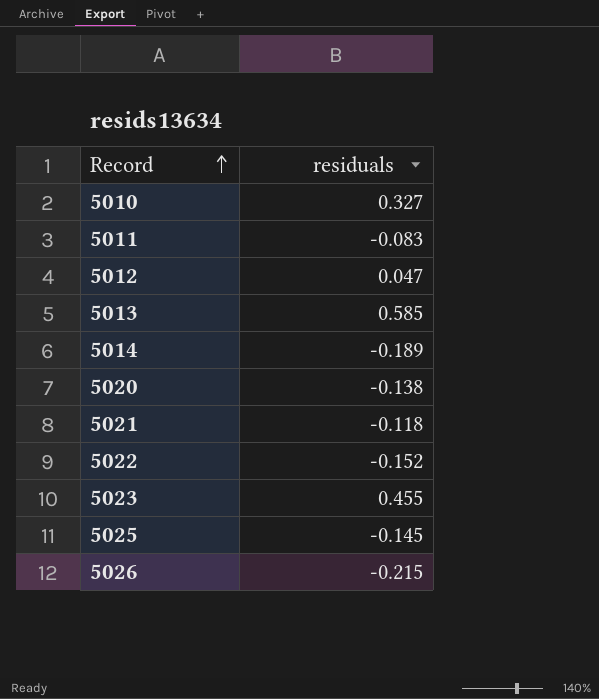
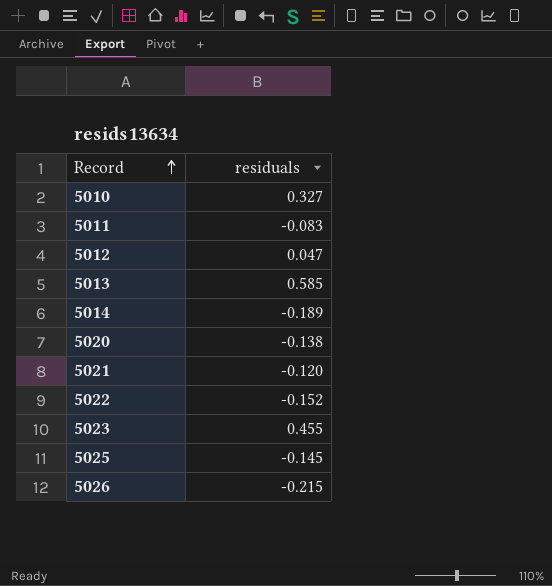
5021 | residuals: -0.118 -> -0.120

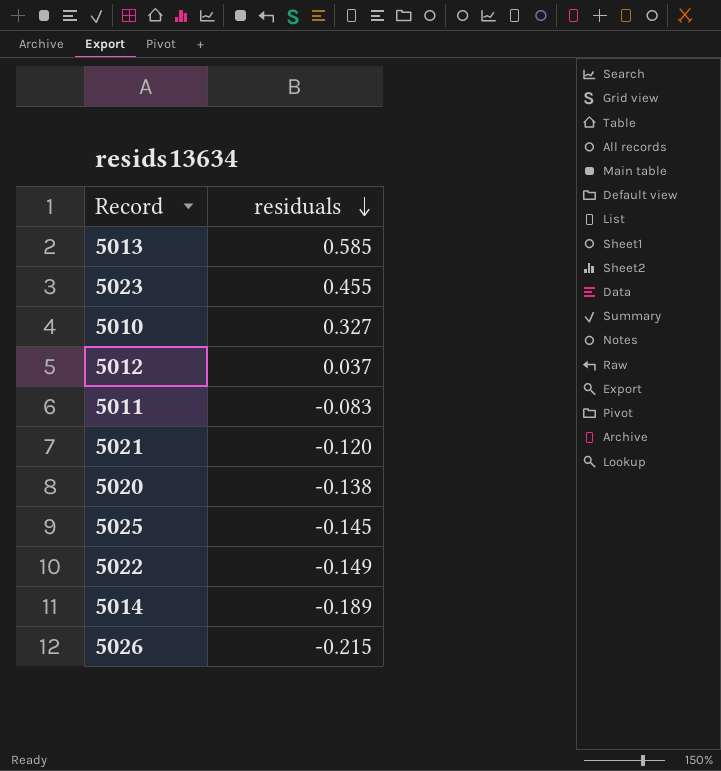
row order: Record ascending -> residuals descending
5012 | residuals: 0.047 -> 0.037
5022 | residuals: -0.152 -> -0.149

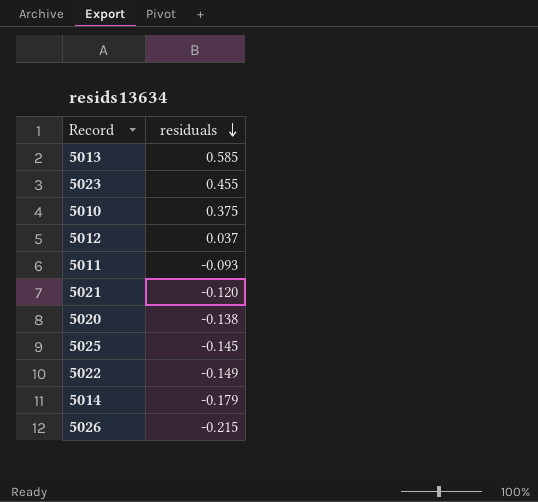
5010 | residuals: 0.327 -> 0.375
5011 | residuals: -0.083 -> -0.093
5014 | residuals: -0.189 -> -0.179

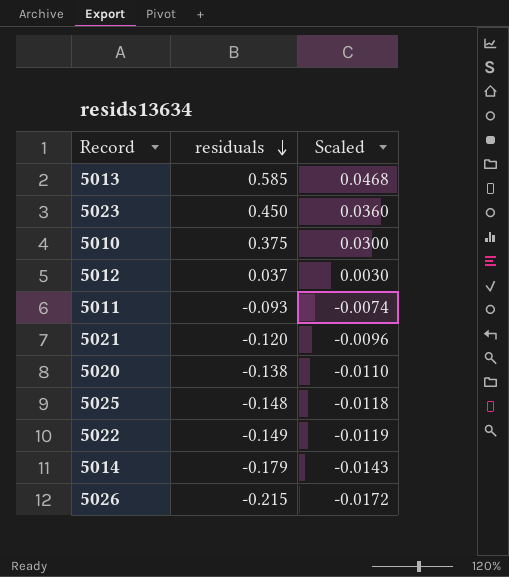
column Scaled | formula: none -> [residuals] * 0.08
5023 | residuals: 0.455 -> 0.450
5025 | residuals: -0.145 -> -0.148

